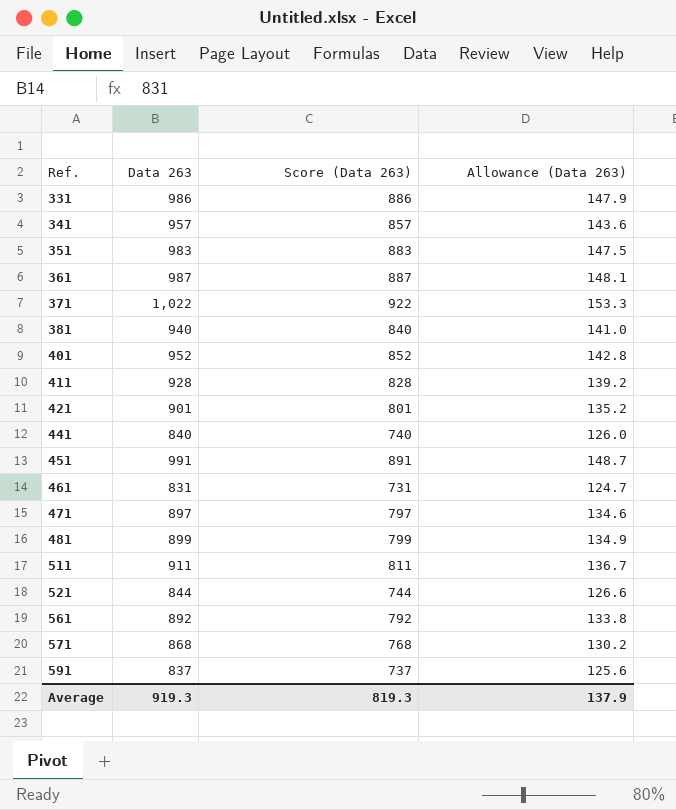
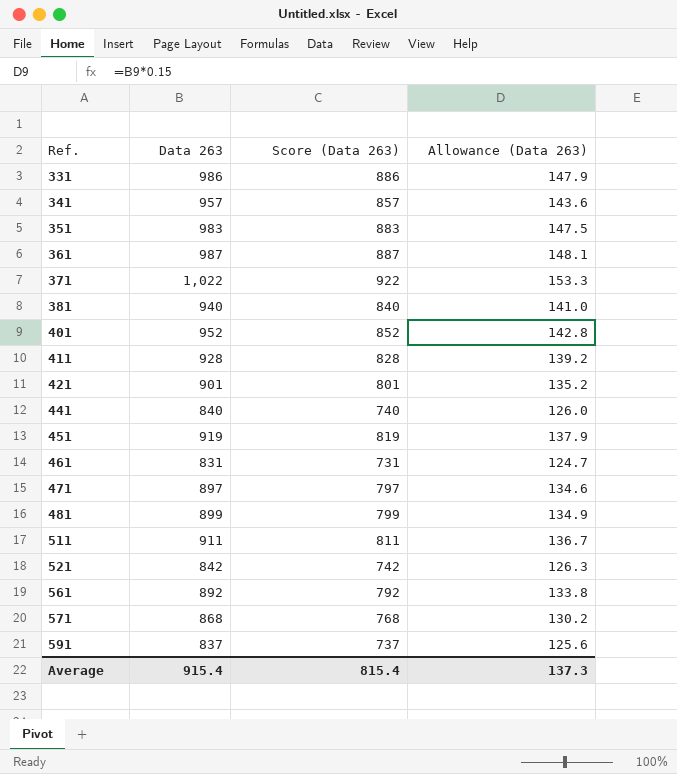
451 | Data 263: 991 -> 919
451 | Score (Data 263): 891 -> 819
451 | Allowance (Data 263): 148.7 -> 137.9
521 | Data 263: 844 -> 842
521 | Score (Data 263): 744 -> 742
521 | Allowance (Data 263): 126.6 -> 126.3
Average | Data 263: 919.3 -> 915.4
Average | Score (Data 263): 819.3 -> 815.4
Average | Allowance (Data 263): 137.9 -> 137.3

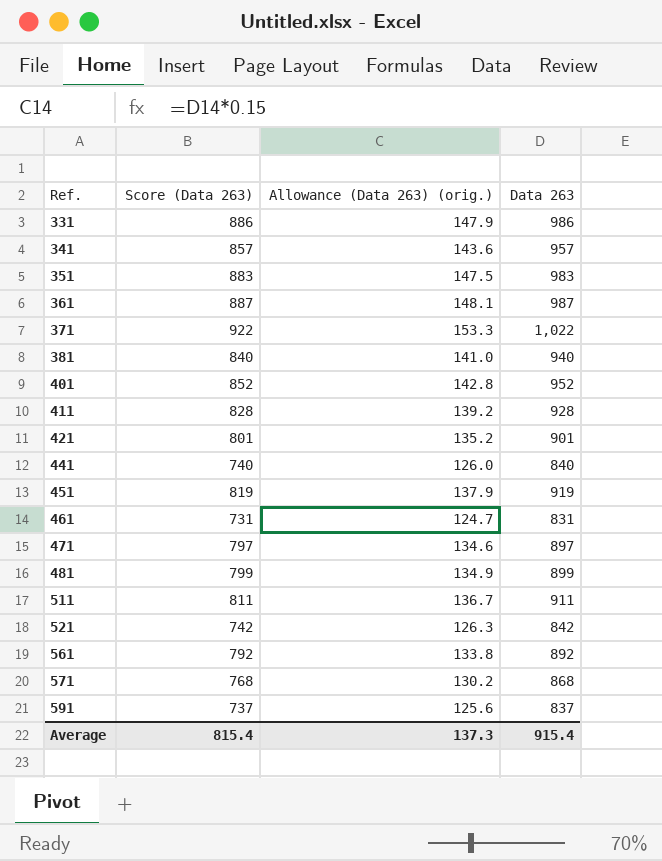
column name: Allowance (Data 263) -> Allowance (Data 263) (orig.)
column Data 263 | position: 2 -> 4

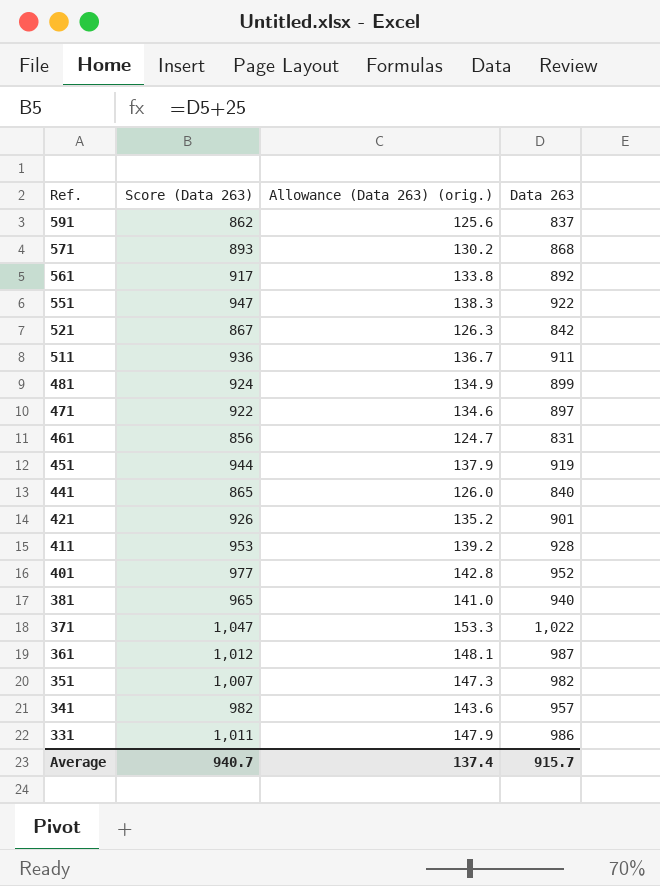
row order: Ref. ascending -> Ref. descending
column Score (Data 263) | formula: [Data 263] - 100 -> [Data 263] + 25
row 551: none -> 947 | 138.3 | 922
351 | Allowance (Data 263) (orig.): 147.5 -> 147.3
351 | Data 263: 983 -> 982
Average | Score (Data 263): 815.4 -> 940.7
Average | Allowance (Data 263) (orig.): 137.3 -> 137.4
Average | Data 263: 915.4 -> 915.7

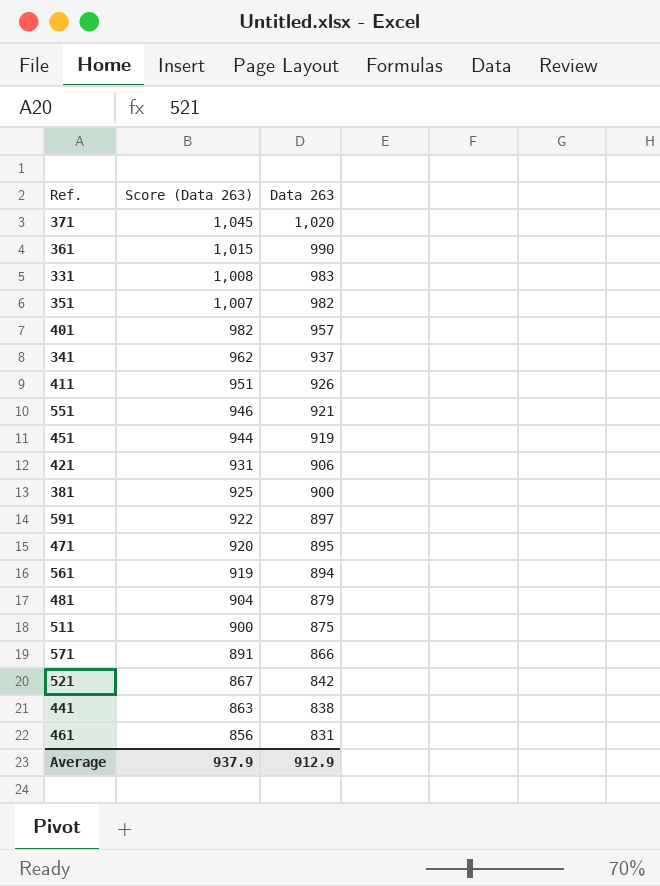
row order: Ref. descending -> Score (Data 263) descending
column Allowance (Data 263) (orig.) | formula: [Data 263] * 0.15 -> none
371 | Score (Data 263): 1,047 -> 1,045
371 | Data 263: 1,022 -> 1,020
361 | Score (Data 263): 1,012 -> 1,015
361 | Data 263: 987 -> 990
331 | Score (Data 263): 1,011 -> 1,008
331 | Data 263: 986 -> 983
401 | Score (Data 263): 977 -> 982
401 | Data 263: 952 -> 957
341 | Score (Data 263): 982 -> 962
341 | Data 263: 957 -> 937
411 | Score (Data 263): 953 -> 951
411 | Data 263: 928 -> 926
551 | Score (Data 263): 947 -> 946
551 | Data 263: 922 -> 921
421 | Score (Data 263): 926 -> 931
421 | Data 263: 901 -> 906
381 | Score (Data 263): 965 -> 925
381 | Data 263: 940 -> 900
591 | Score (Data 263): 862 -> 922
591 | Data 263: 837 -> 897
471 | Score (Data 263): 922 -> 920
471 | Data 263: 897 -> 895
561 | Score (Data 263): 917 -> 919
561 | Data 263: 892 -> 894
481 | Score (Data 263): 924 -> 904
481 | Data 263: 899 -> 879
511 | Score (Data 263): 936 -> 900
511 | Data 263: 911 -> 875
571 | Score (Data 263): 893 -> 891
571 | Data 263: 868 -> 866
441 | Score (Data 263): 865 -> 863
441 | Data 263: 840 -> 838
Average | Score (Data 263): 940.7 -> 937.9
Average | Data 263: 915.7 -> 912.9

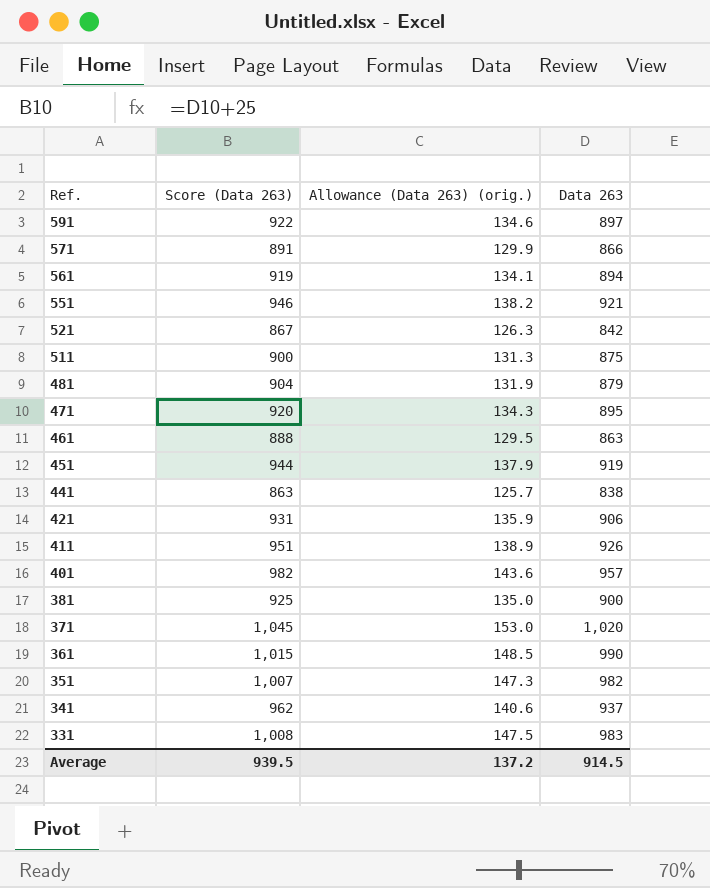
row order: Score (Data 263) descending -> Ref. descending
column Allowance (Data 263) (orig.) | formula: none -> [Data 263] * 0.15
461 | Score (Data 263): 856 -> 888
461 | Data 263: 831 -> 863
Average | Score (Data 263): 937.9 -> 939.5
Average | Data 263: 912.9 -> 914.5

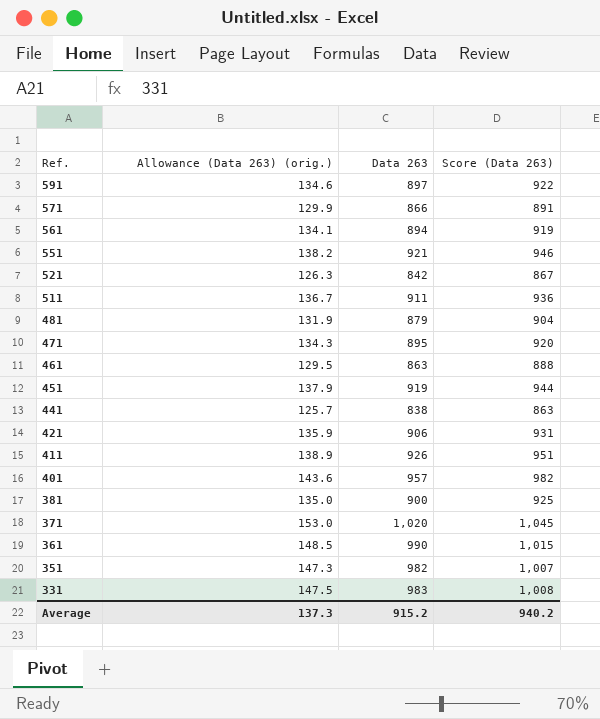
column Score (Data 263) | position: 2 -> 4
row 341: 962 | 140.6 | 937 -> none
511 | Allowance (Data 263) (orig.): 131.3 -> 136.7
511 | Data 263: 875 -> 911
511 | Score (Data 263): 900 -> 936
Average | Allowance (Data 263) (orig.): 137.2 -> 137.3
Average | Data 263: 914.5 -> 915.2
Average | Score (Data 263): 939.5 -> 940.2

